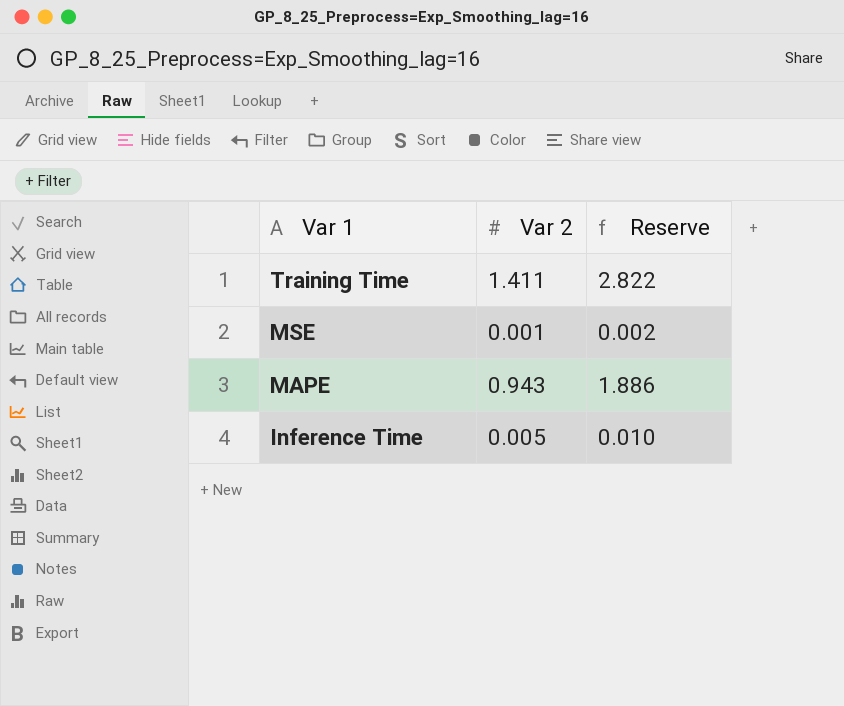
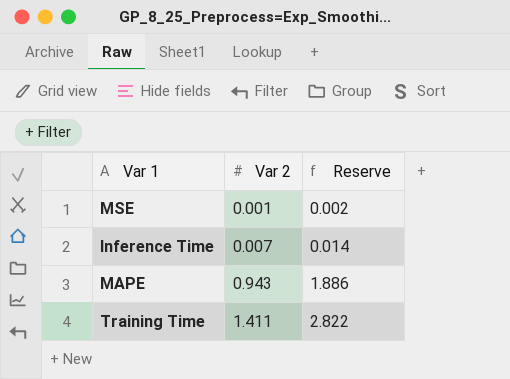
row order: Var 1 descending -> Var 2 ascending
Inference Time | Var 2: 0.005 -> 0.007
Inference Time | Reserve: 0.010 -> 0.014

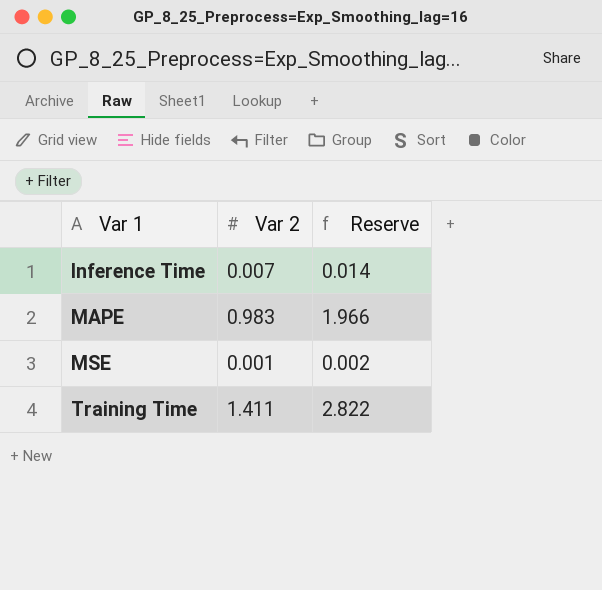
row order: Var 2 ascending -> Var 1 ascending
MAPE | Var 2: 0.943 -> 0.983
MAPE | Reserve: 1.886 -> 1.966

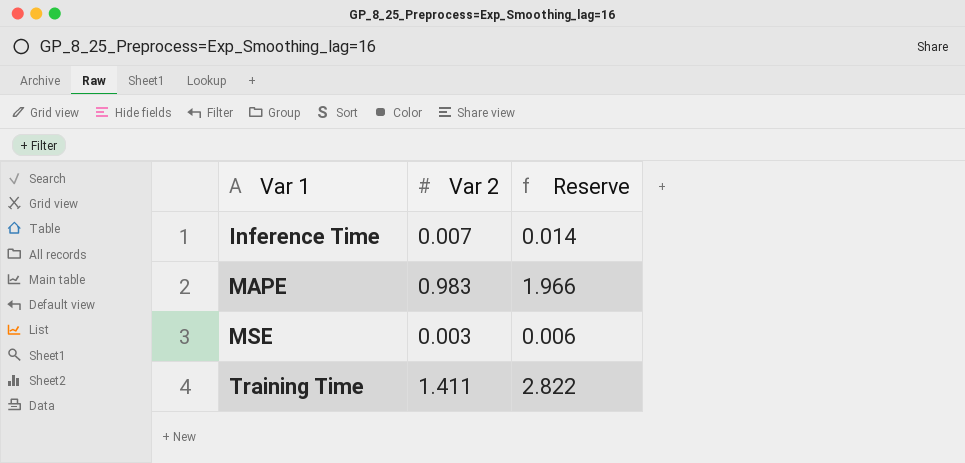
MSE | Var 2: 0.001 -> 0.003
MSE | Reserve: 0.002 -> 0.006

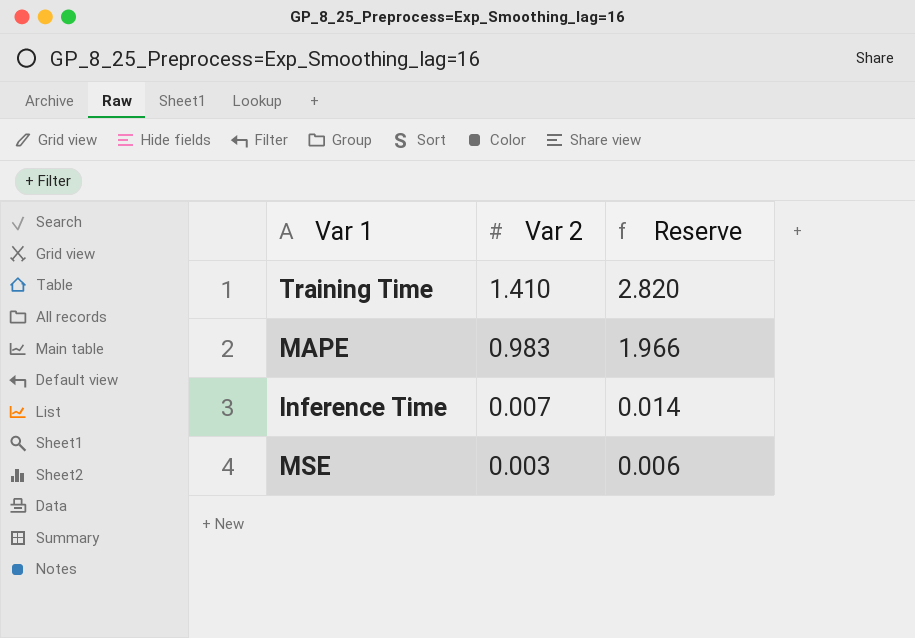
row order: Var 1 ascending -> Var 2 descending
Training Time | Var 2: 1.411 -> 1.410
Training Time | Reserve: 2.822 -> 2.820

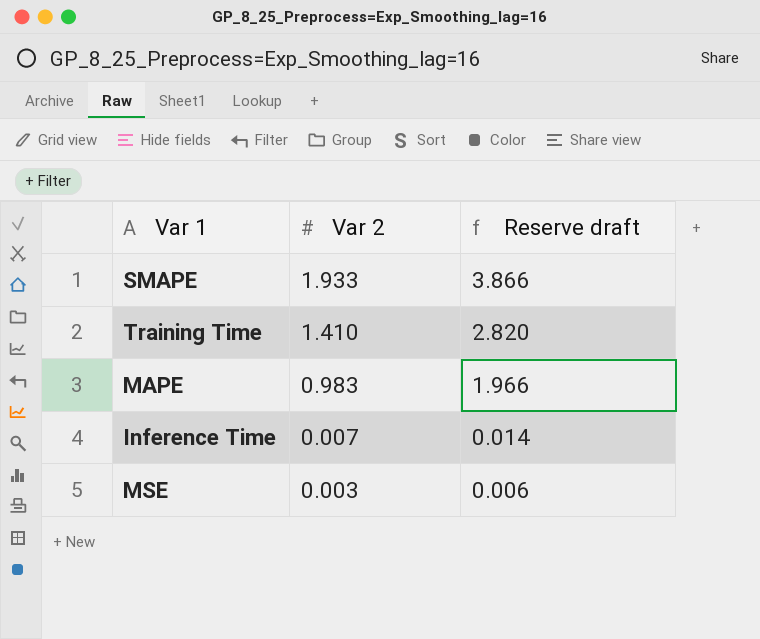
column name: Reserve -> Reserve draft
row SMAPE: none -> 1.933 | 3.866

